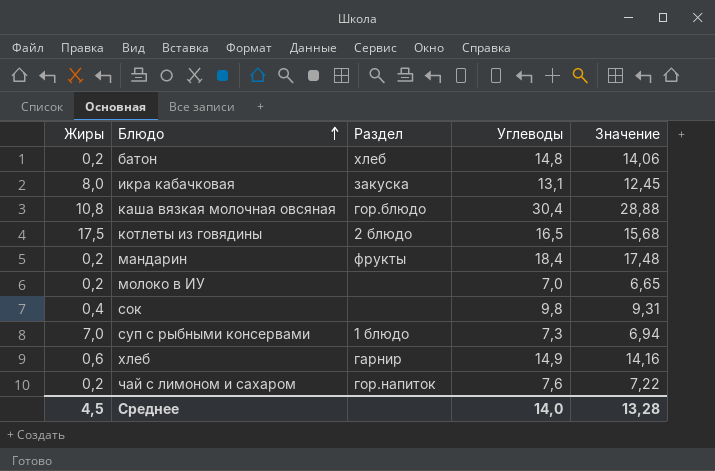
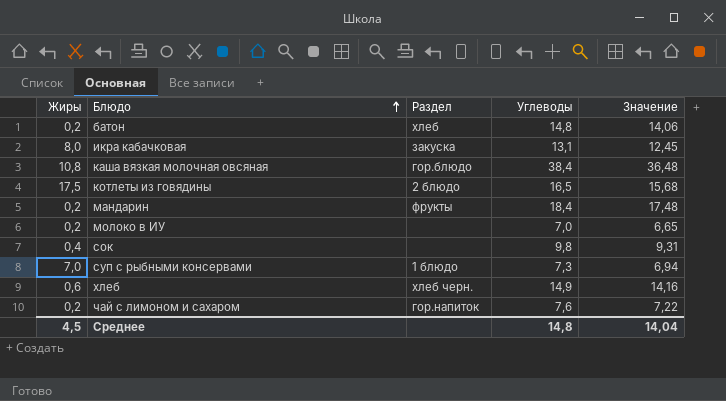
каша вязкая молочная овсяная | Углеводы: 30,4 -> 38,4
каша вязкая молочная овсяная | Значение: 28,88 -> 36,48
хлеб | Раздел: гарнир -> хлеб черн.
Среднее | Углеводы: 14,0 -> 14,8
Среднее | Значение: 13,28 -> 14,04

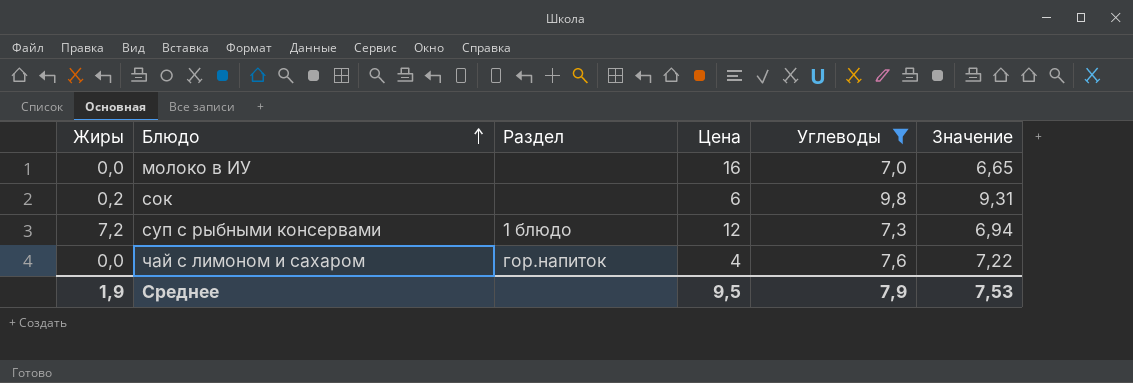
filter: none -> Углеводы <= 9,8
column Цена | position: none -> 4
молоко в ИУ | Жиры: 0,2 -> 0,0
сок | Жиры: 0,4 -> 0,2
суп с рыбными консервами | Жиры: 7,0 -> 7,2
чай с лимоном и сахаром | Жиры: 0,2 -> 0,0
Среднее | Жиры: 4,5 -> 1,9
Среднее | Углеводы: 14,8 -> 7,9
Среднее | Значение: 14,04 -> 7,53

